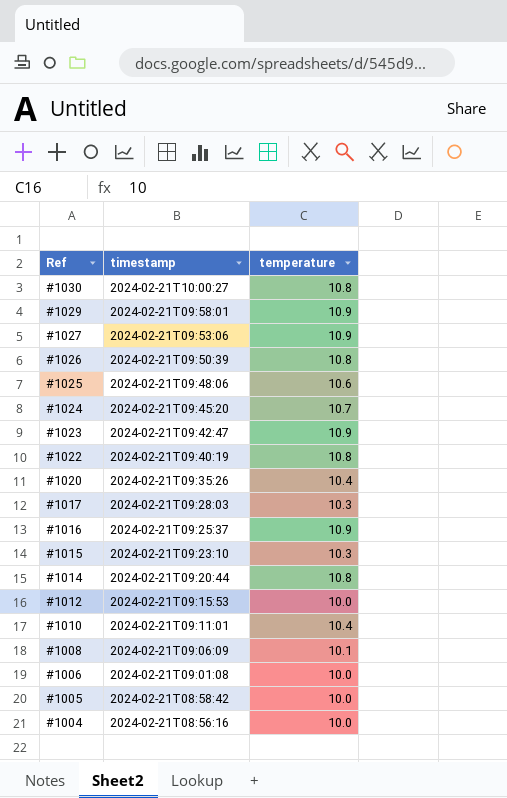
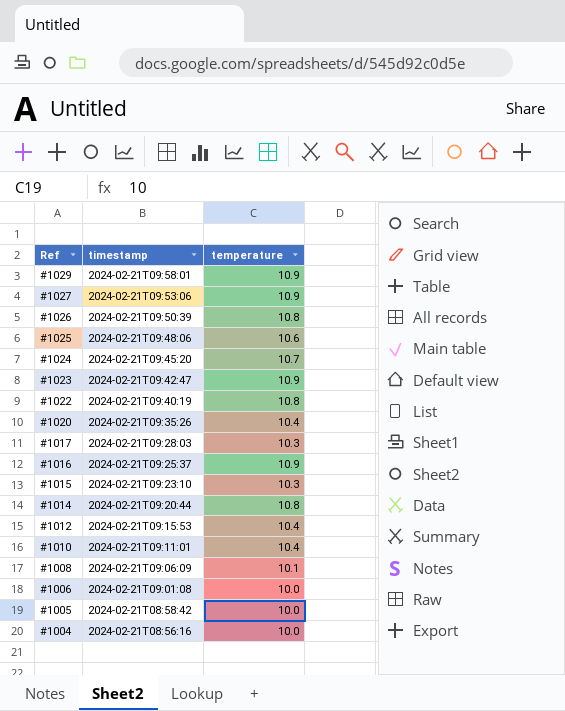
row #1030: 2024-02-21T10:00:27 | 10.8 -> none
#1012 | temperature: 10.0 -> 10.4

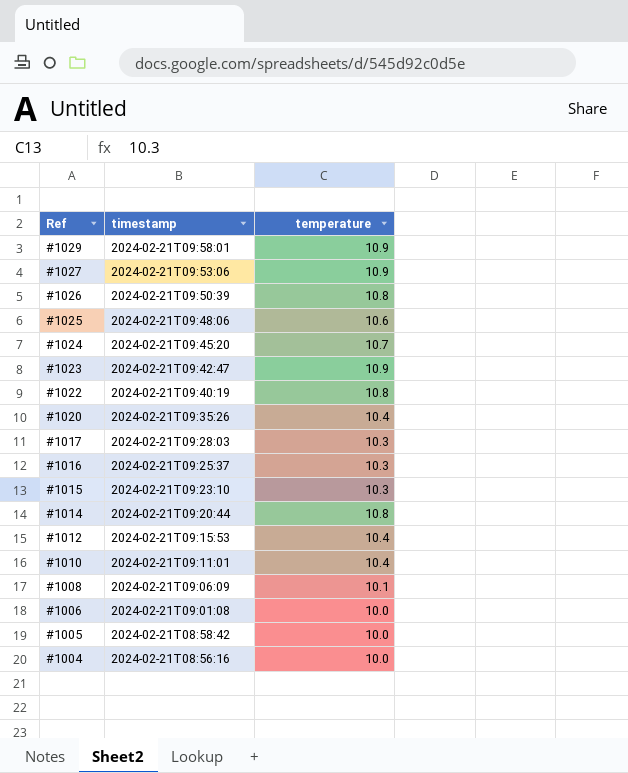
#1016 | temperature: 10.9 -> 10.3

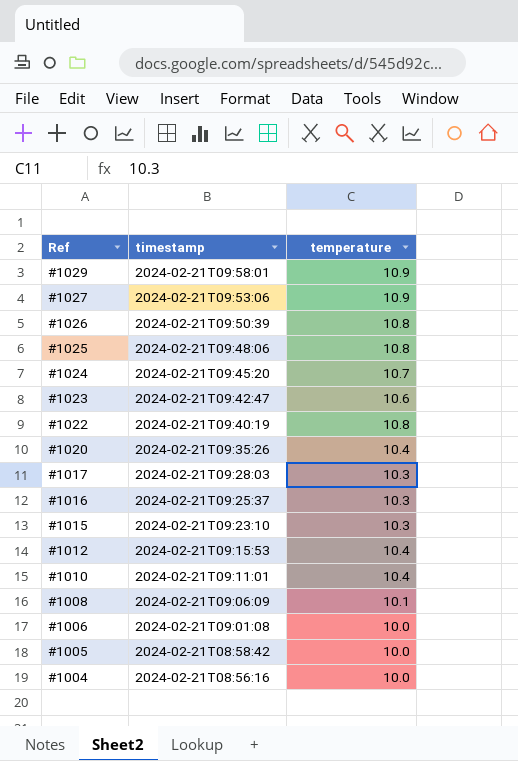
row #1014: 2024-02-21T09:20:44 | 10.8 -> none
#1025 | temperature: 10.6 -> 10.8
#1023 | temperature: 10.9 -> 10.6

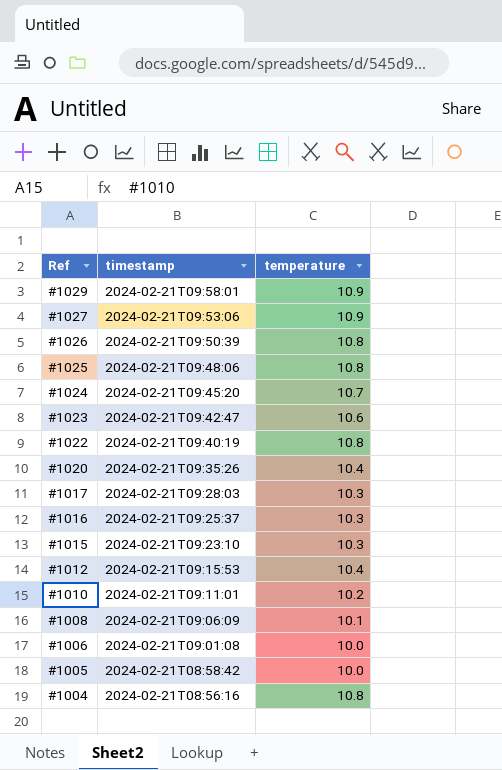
#1010 | temperature: 10.4 -> 10.2
#1004 | temperature: 10.0 -> 10.8

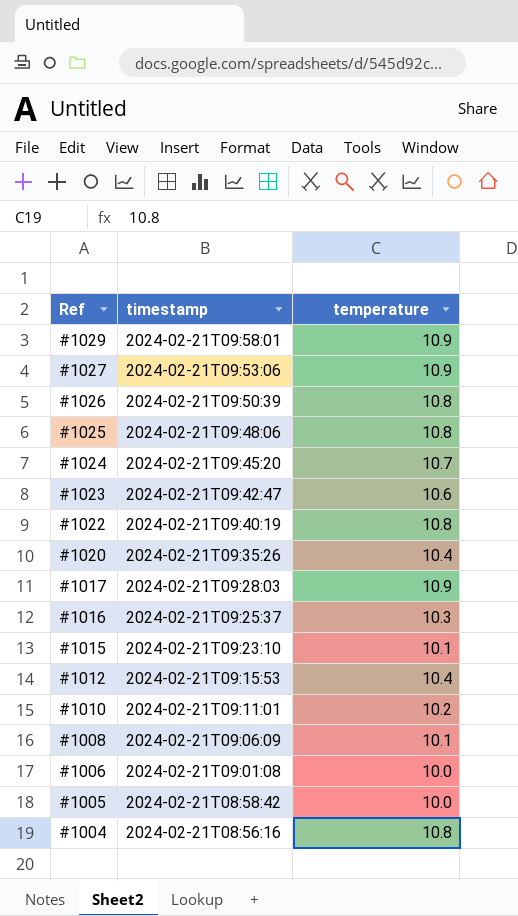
#1017 | temperature: 10.3 -> 10.9
#1015 | temperature: 10.3 -> 10.1

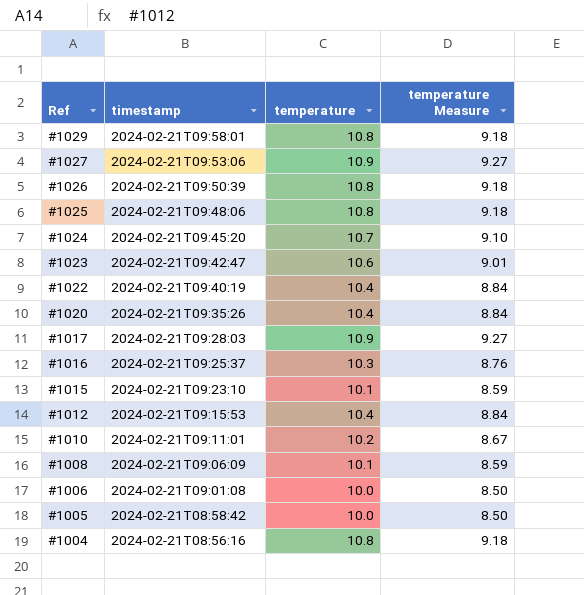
column temperature Measure | formula: none -> [temperature] * 0.85
#1029 | temperature: 10.9 -> 10.8
#1022 | temperature: 10.8 -> 10.4

